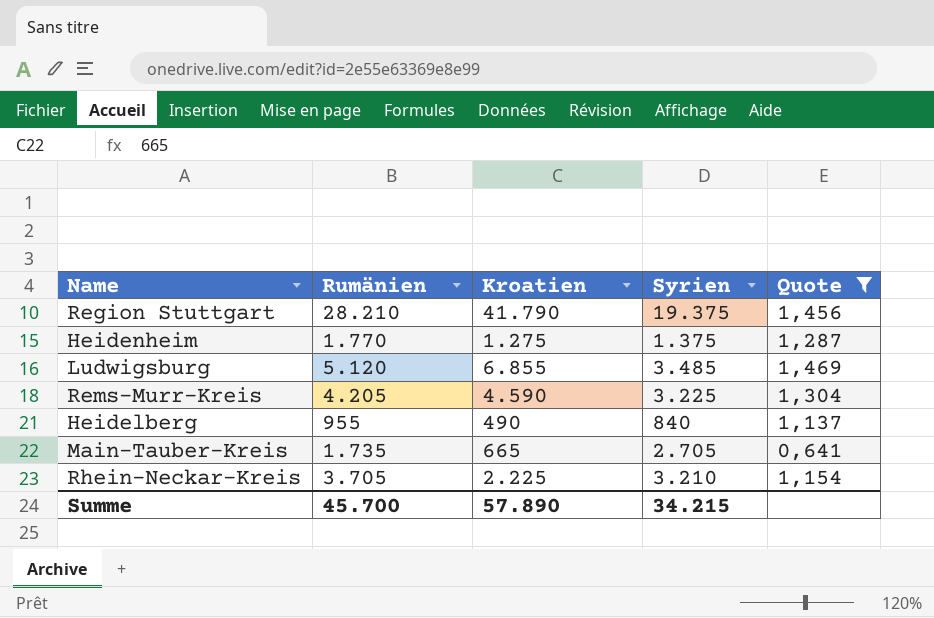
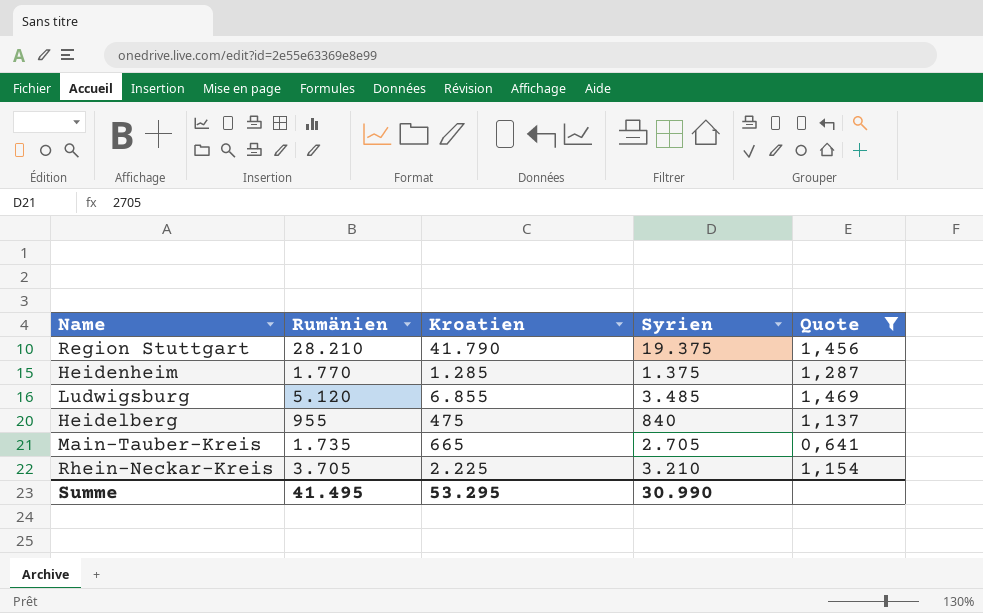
row Rems-Murr-Kreis: 4.205 | 4.590 | 3.225 | 1,304 -> none
Heidenheim | Kroatien: 1.275 -> 1.285
Heidelberg | Kroatien: 490 -> 475
Summe | Rumänien: 45.700 -> 41.495
Summe | Kroatien: 57.890 -> 53.295
Summe | Syrien: 34.215 -> 30.990

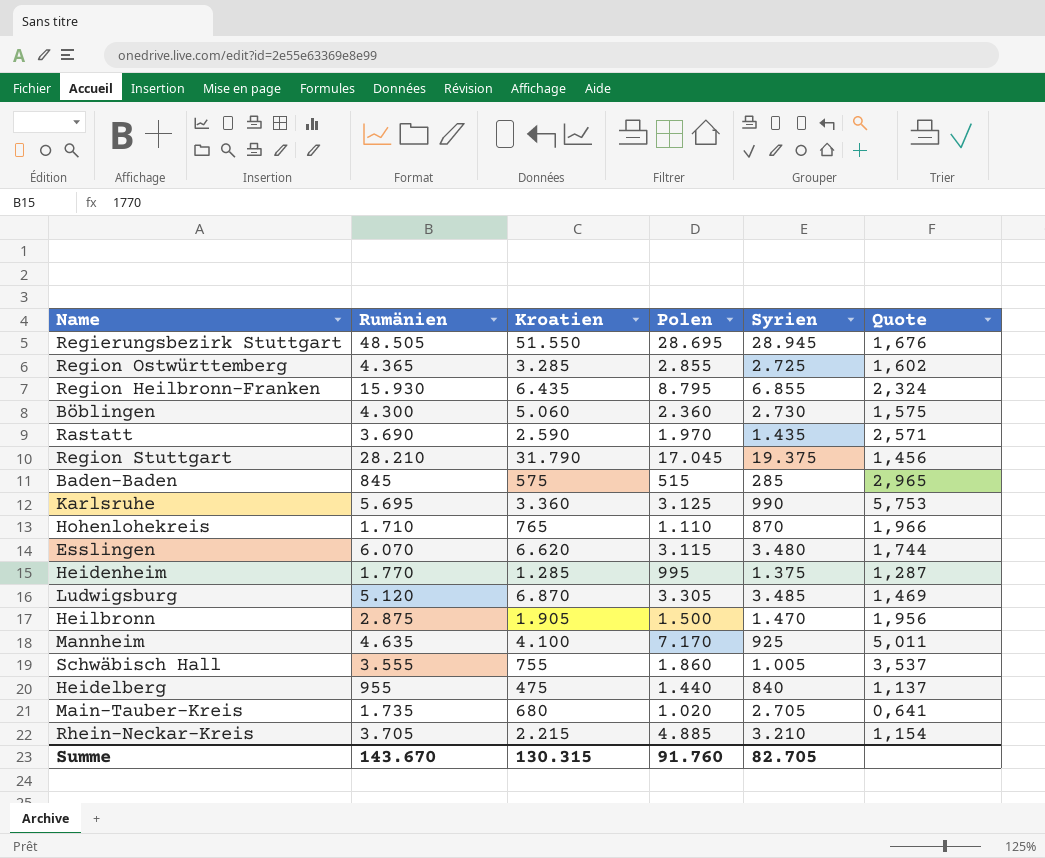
filter: Quote <= 1,469 -> none
column Polen | position: none -> 4
Region Stuttgart | Kroatien: 41.790 -> 31.790
Ludwigsburg | Kroatien: 6.855 -> 6.870
Main-Tauber-Kreis | Kroatien: 665 -> 680
Rhein-Neckar-Kreis | Kroatien: 2.225 -> 2.215
Summe | Rumänien: 41.495 -> 143.670
Summe | Kroatien: 53.295 -> 130.315
Summe | Syrien: 30.990 -> 82.705

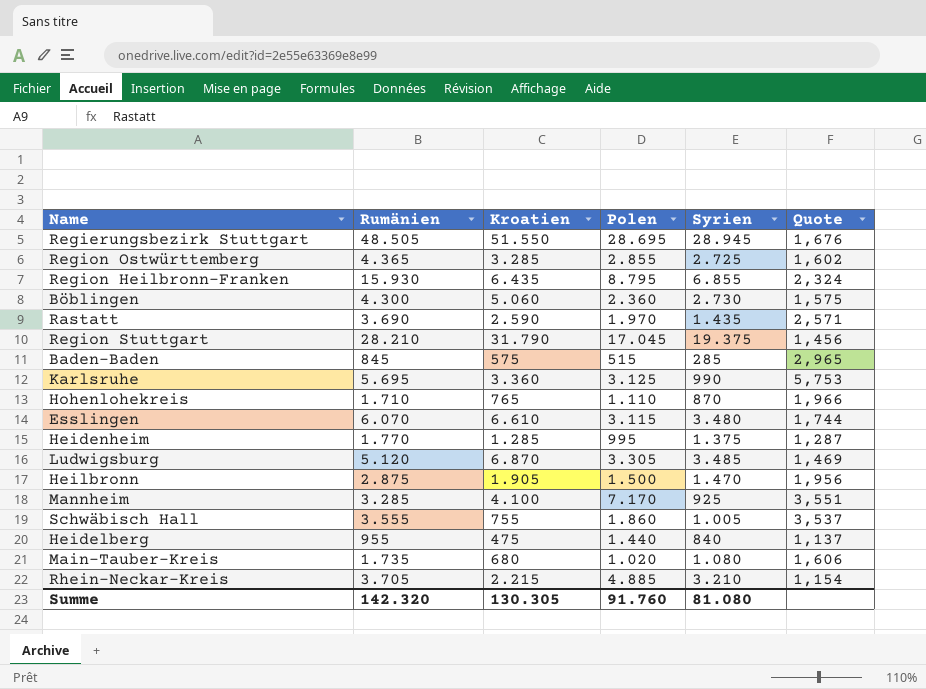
Esslingen | Kroatien: 6.620 -> 6.610
Mannheim | Rumänien: 4.635 -> 3.285
Mannheim | Quote: 5,011 -> 3,551
Main-Tauber-Kreis | Syrien: 2.705 -> 1.080
Main-Tauber-Kreis | Quote: 0,641 -> 1,606
Summe | Rumänien: 143.670 -> 142.320
Summe | Kroatien: 130.315 -> 130.305
Summe | Syrien: 82.705 -> 81.080

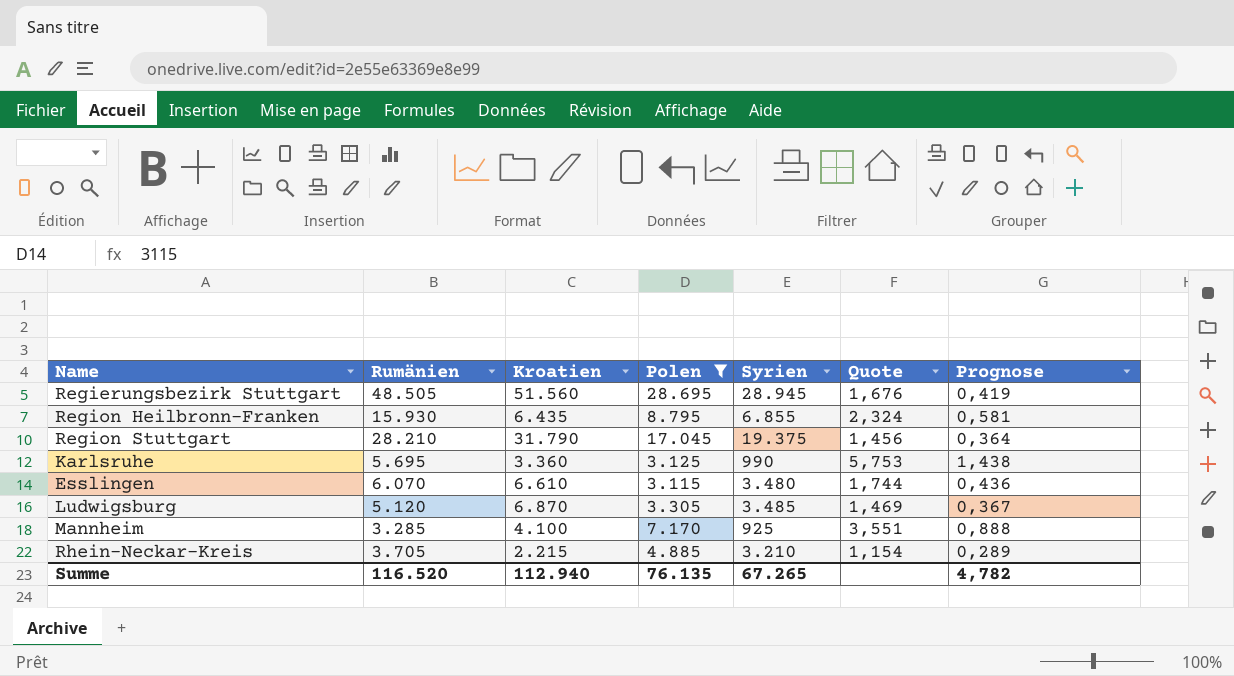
filter: none -> Polen >= 3.115
column Prognose | formula: none -> [Quote] * 0,25
Regierungsbezirk Stuttgart | Kroatien: 51.550 -> 51.560
Summe | Rumänien: 142.320 -> 116.520
Summe | Kroatien: 130.305 -> 112.940
Summe | Polen: 91.760 -> 76.135
Summe | Syrien: 81.080 -> 67.265

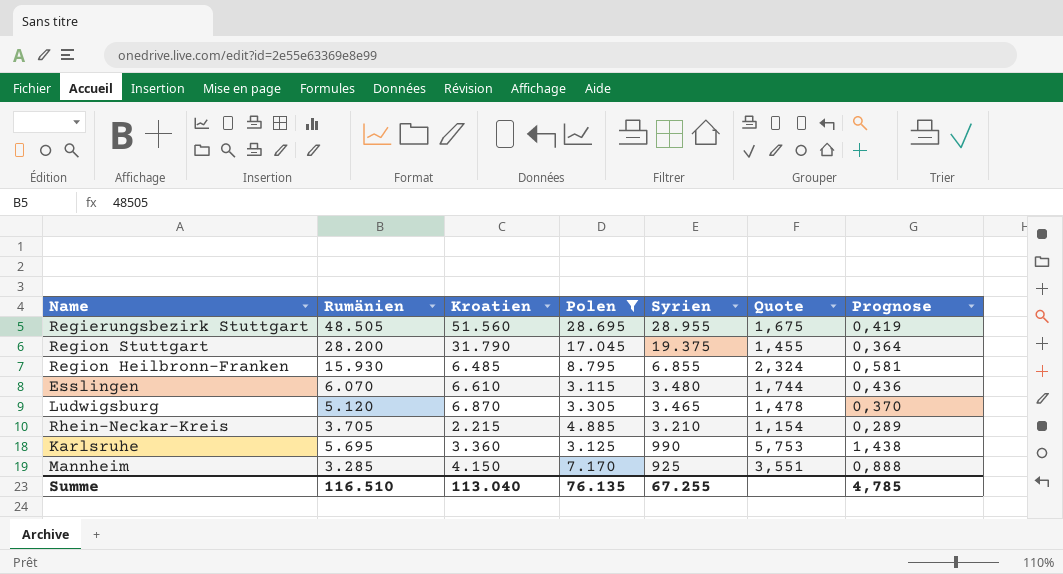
row order: none -> Syrien descending
Regierungsbezirk Stuttgart | Syrien: 28.945 -> 28.955
Regierungsbezirk Stuttgart | Quote: 1,676 -> 1,675
Region Stuttgart | Rumänien: 28.210 -> 28.200
Region Stuttgart | Quote: 1,456 -> 1,455
Region Heilbronn-Franken | Kroatien: 6.435 -> 6.485
Ludwigsburg | Syrien: 3.485 -> 3.465
Ludwigsburg | Quote: 1,469 -> 1,478
Ludwigsburg | Prognose: 0,367 -> 0,370
Mannheim | Kroatien: 4.100 -> 4.150
Summe | Rumänien: 116.520 -> 116.510
Summe | Kroatien: 112.940 -> 113.040
Summe | Syrien: 67.265 -> 67.255
Summe | Prognose: 4,782 -> 4,785

